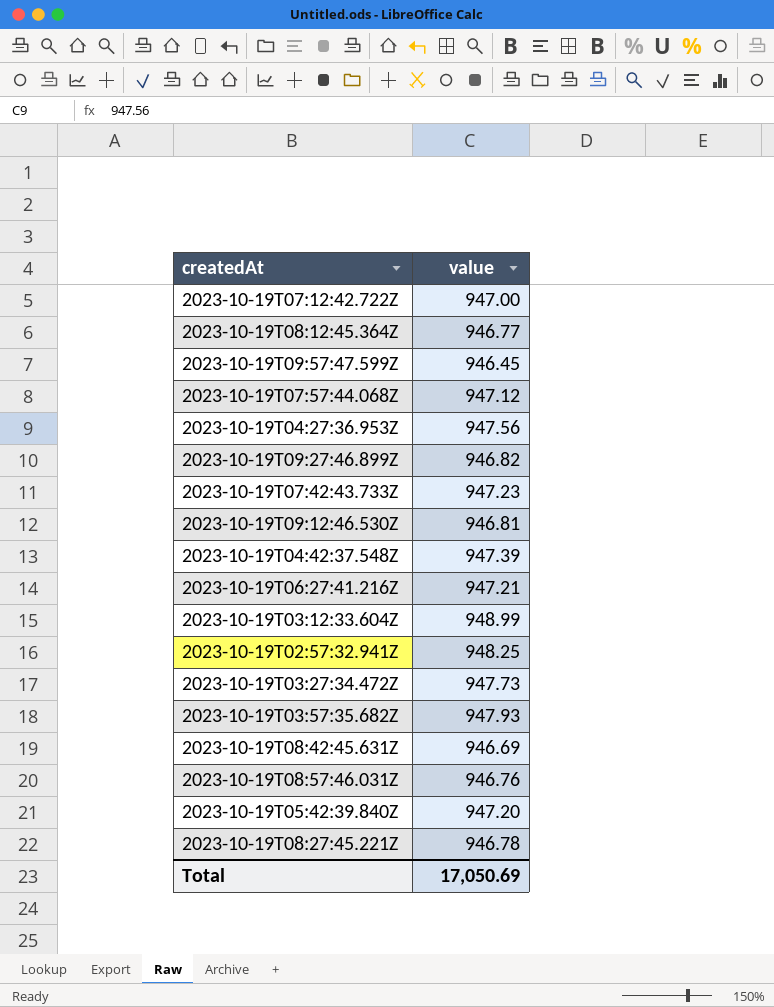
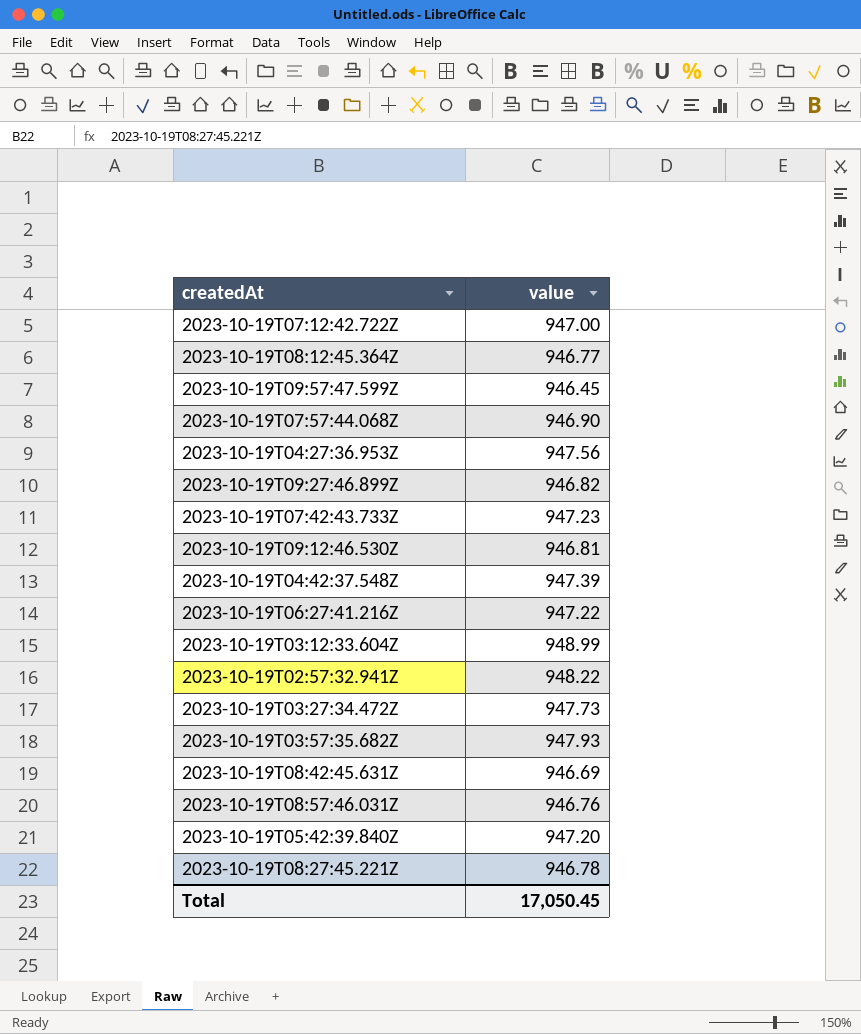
2023-10-19T07:57:44.068Z | value: 947.12 -> 946.90
2023-10-19T06:27:41.216Z | value: 947.21 -> 947.22
2023-10-19T02:57:32.941Z | value: 948.25 -> 948.22
Total | value: 17,050.69 -> 17,050.45

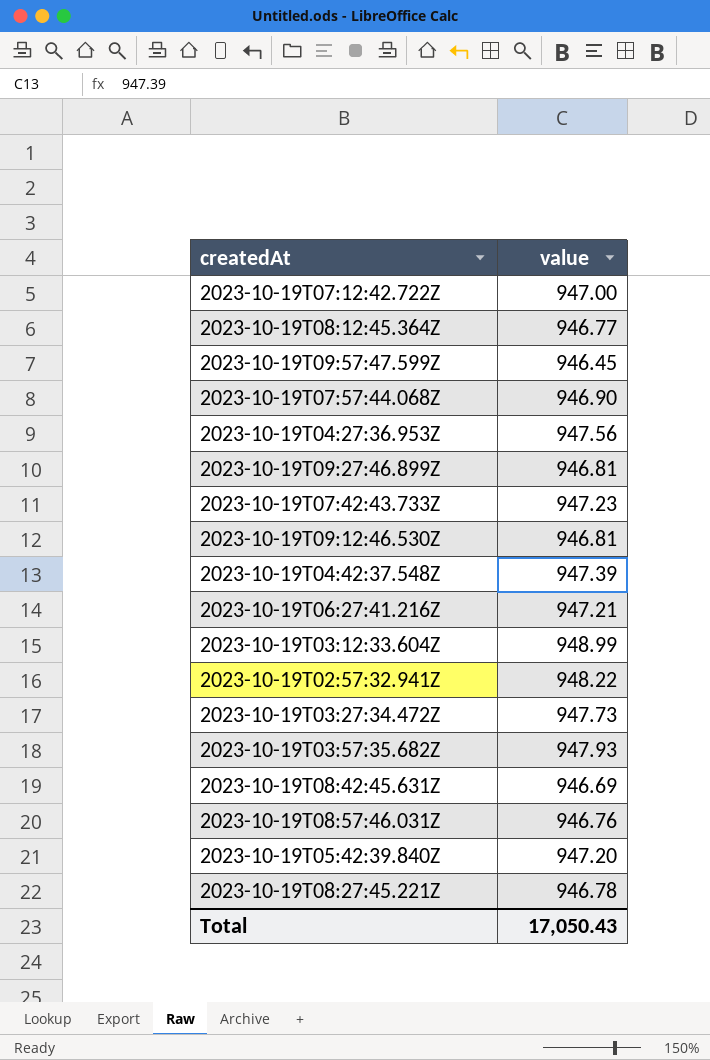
2023-10-19T09:27:46.899Z | value: 946.82 -> 946.81
2023-10-19T06:27:41.216Z | value: 947.22 -> 947.21
Total | value: 17,050.45 -> 17,050.43

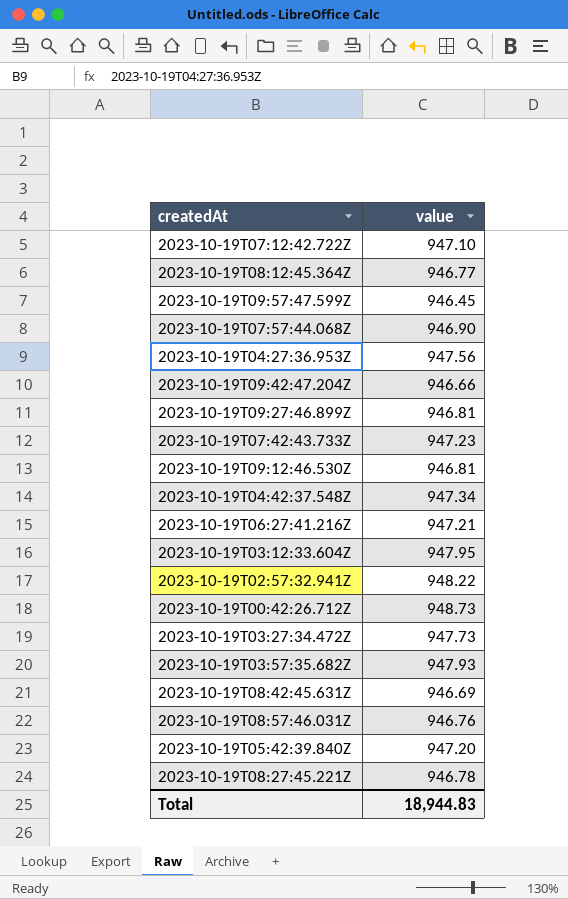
2023-10-19T07:12:42.722Z | value: 947.00 -> 947.10
row 2023-10-19T09:42:47.204Z: none -> 946.66
2023-10-19T04:42:37.548Z | value: 947.39 -> 947.34
2023-10-19T03:12:33.604Z | value: 948.99 -> 947.95
row 2023-10-19T00:42:26.712Z: none -> 948.73
Total | value: 17,050.43 -> 18,944.83

